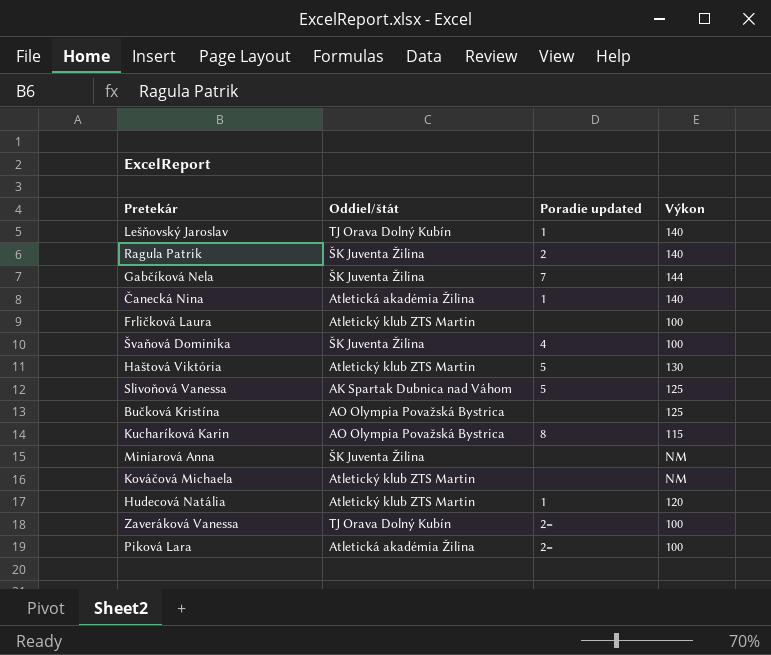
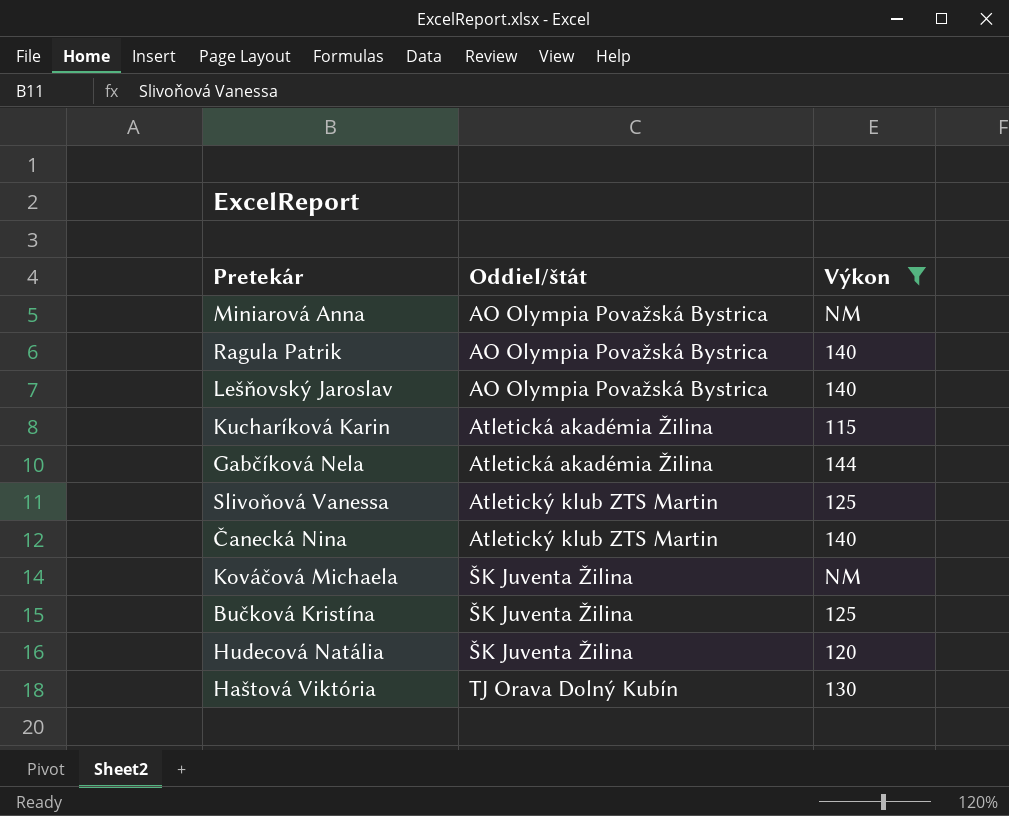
filter: none -> Výkon != 100
row order: none -> Oddiel/štát ascending
column Poradie updated | position: 3 -> none
Miniarová Anna | Oddiel/štát: ŠK Juventa Žilina -> AO Olympia Považská Bystrica
Ragula Patrik | Oddiel/štát: ŠK Juventa Žilina -> AO Olympia Považská Bystrica
Lešňovský Jaroslav | Oddiel/štát: TJ Orava Dolný Kubín -> AO Olympia Považská Bystrica
Kucharíková Karin | Oddiel/štát: AO Olympia Považská Bystrica -> Atletická akadémia Žilina
Gabčíková Nela | Oddiel/štát: ŠK Juventa Žilina -> Atletická akadémia Žilina
Slivoňová Vanessa | Oddiel/štát: AK Spartak Dubnica nad Váhom -> Atletický klub ZTS Martin
Čanecká Nina | Oddiel/štát: Atletická akadémia Žilina -> Atletický klub ZTS Martin
Kováčová Michaela | Oddiel/štát: Atletický klub ZTS Martin -> ŠK Juventa Žilina
Bučková Kristína | Oddiel/štát: AO Olympia Považská Bystrica -> ŠK Juventa Žilina
Hudecová Natália | Oddiel/štát: Atletický klub ZTS Martin -> ŠK Juventa Žilina
Haštová Viktória | Oddiel/štát: Atletický klub ZTS Martin -> TJ Orava Dolný Kubín

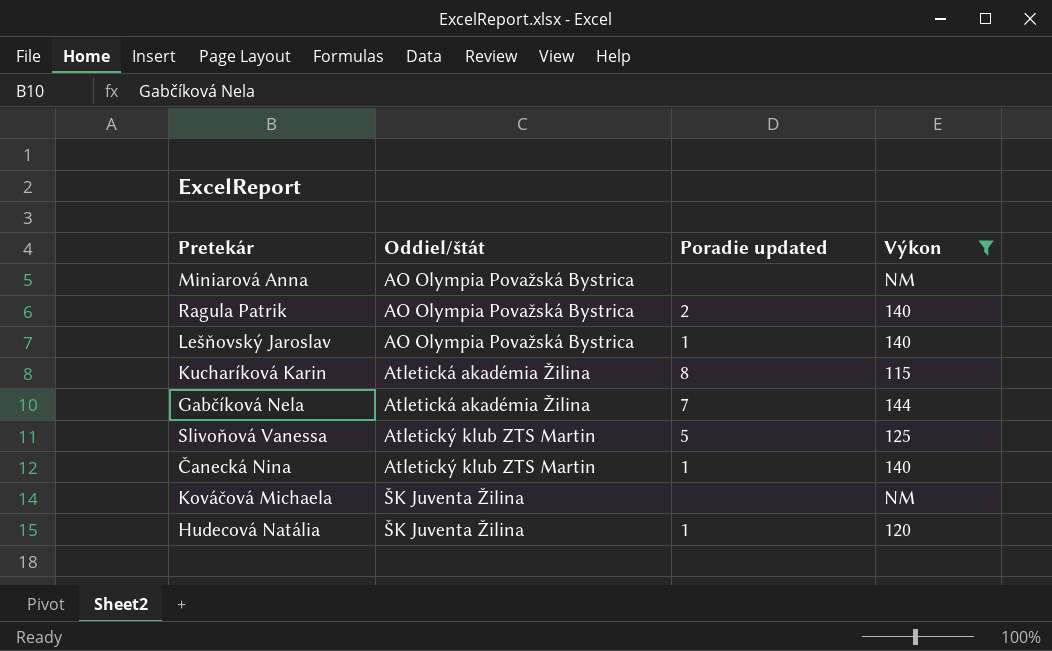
column Poradie updated | position: none -> 3
row Bučková Kristína: ŠK Juventa Žilina | 125 -> none
row Haštová Viktória: TJ Orava Dolný Kubín | 130 -> none

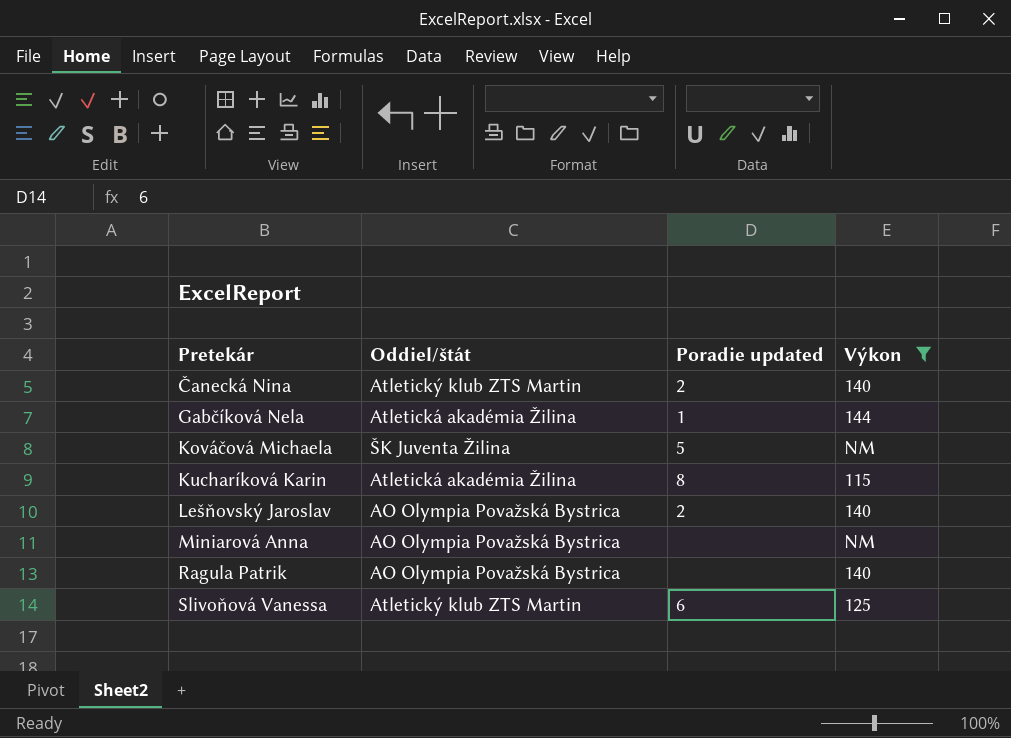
row order: Oddiel/štát ascending -> Pretekár ascending
row Hudecová Natália: ŠK Juventa Žilina | 1 | 120 -> none
Čanecká Nina | Poradie updated: 1 -> 2
Gabčíková Nela | Poradie updated: 7 -> 1
Kováčová Michaela | Poradie updated: none -> 5
Lešňovský Jaroslav | Poradie updated: 1 -> 2
Ragula Patrik | Poradie updated: 2 -> none
Slivoňová Vanessa | Poradie updated: 5 -> 6

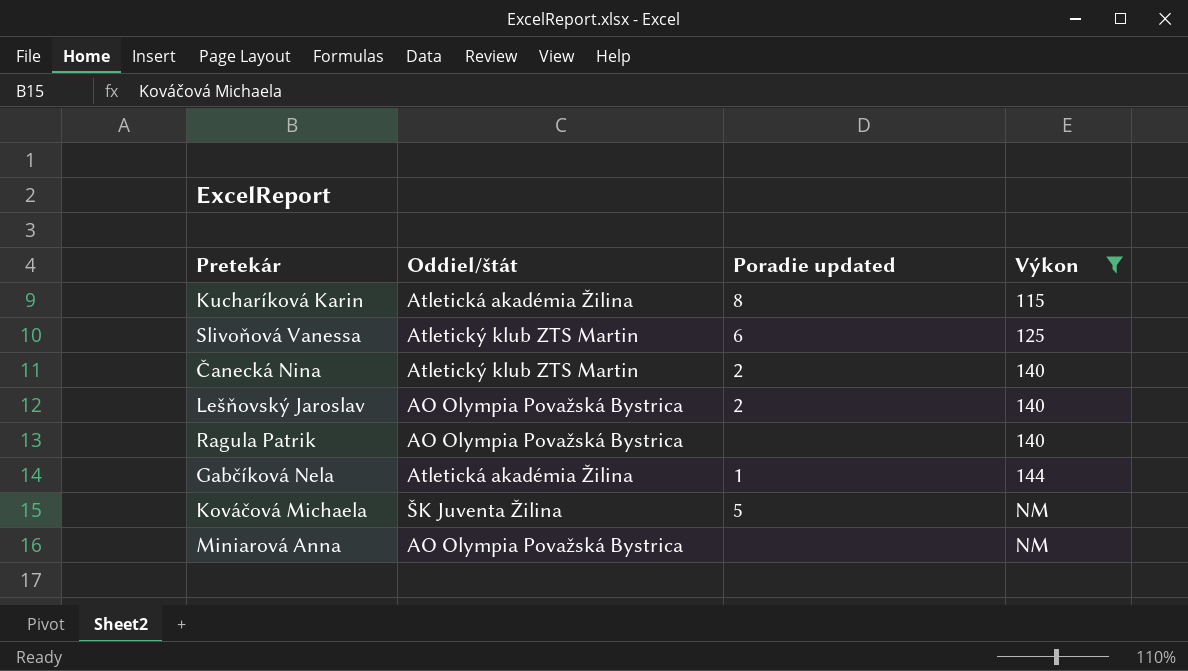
row order: Pretekár ascending -> Výkon ascending

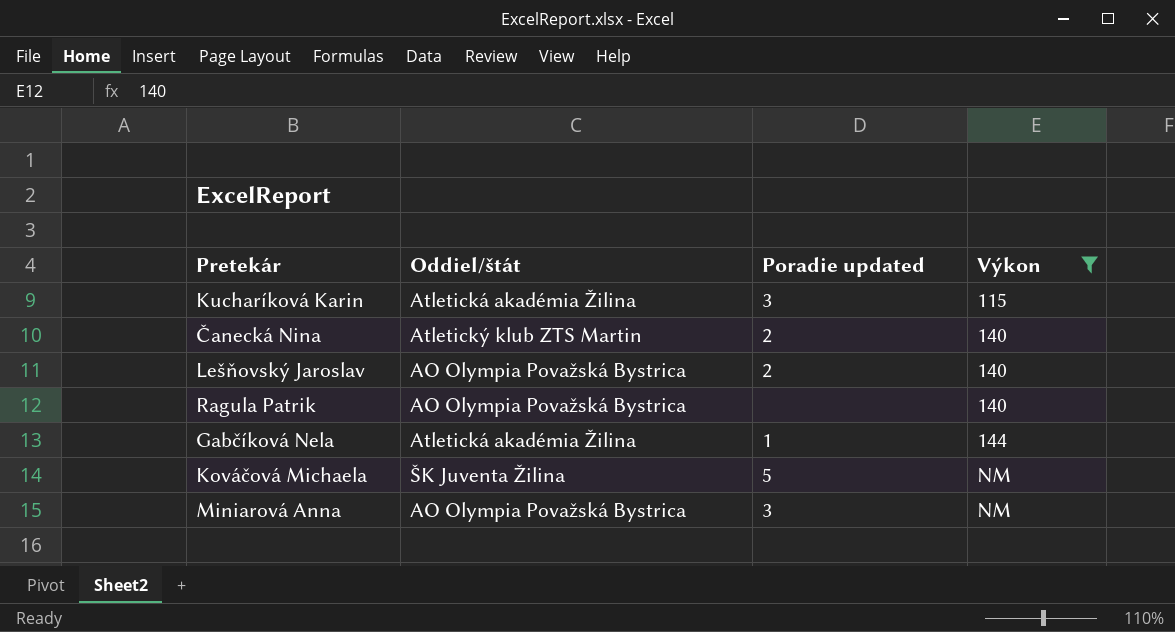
row Slivoňová Vanessa: Atletický klub ZTS Martin | 6 | 125 -> none
Kucharíková Karin | Poradie updated: 8 -> 3
Miniarová Anna | Poradie updated: none -> 3

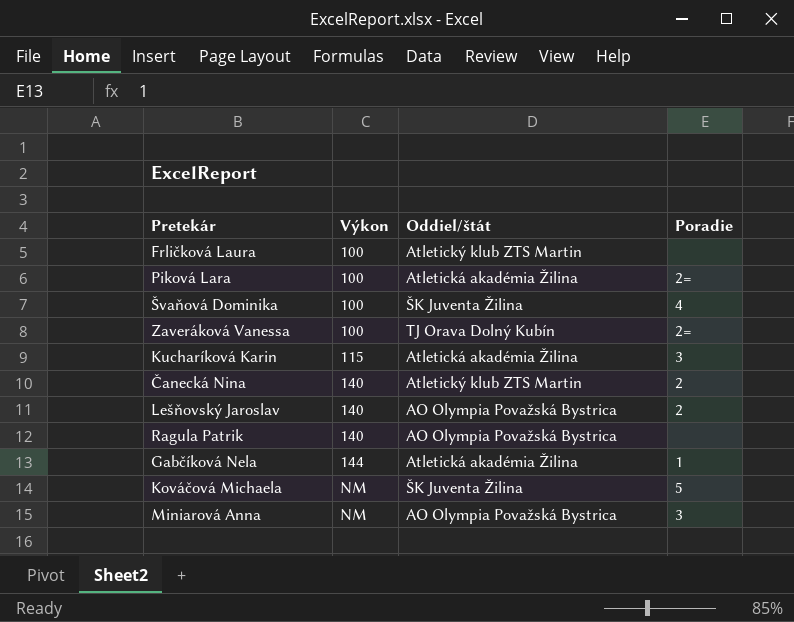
filter: Výkon != 100 -> none
column Výkon | position: 4 -> 2
column name: Poradie updated -> Poradie

